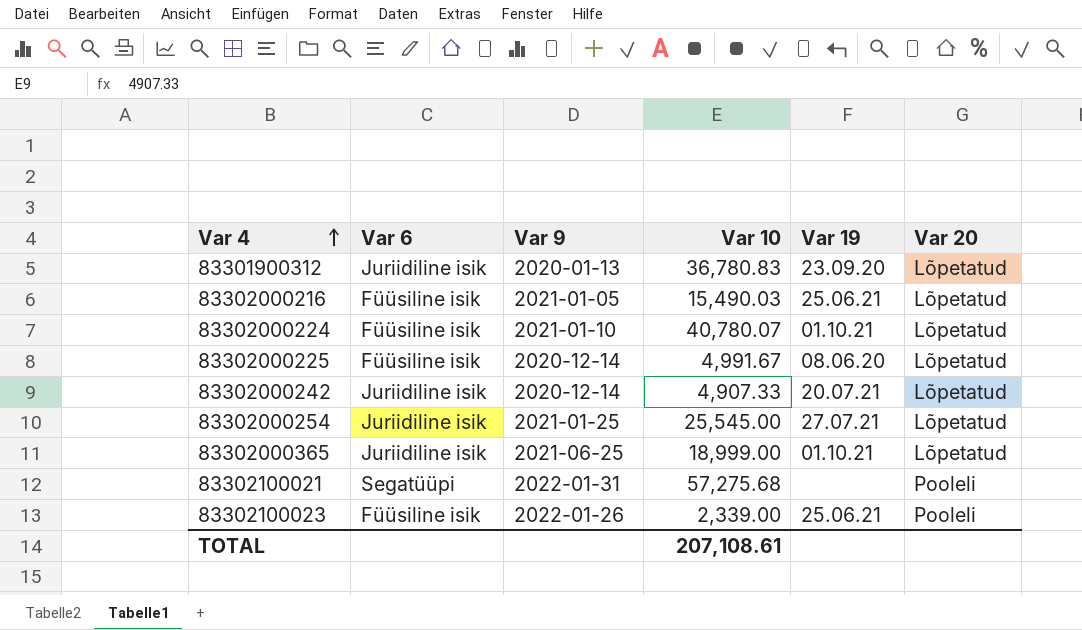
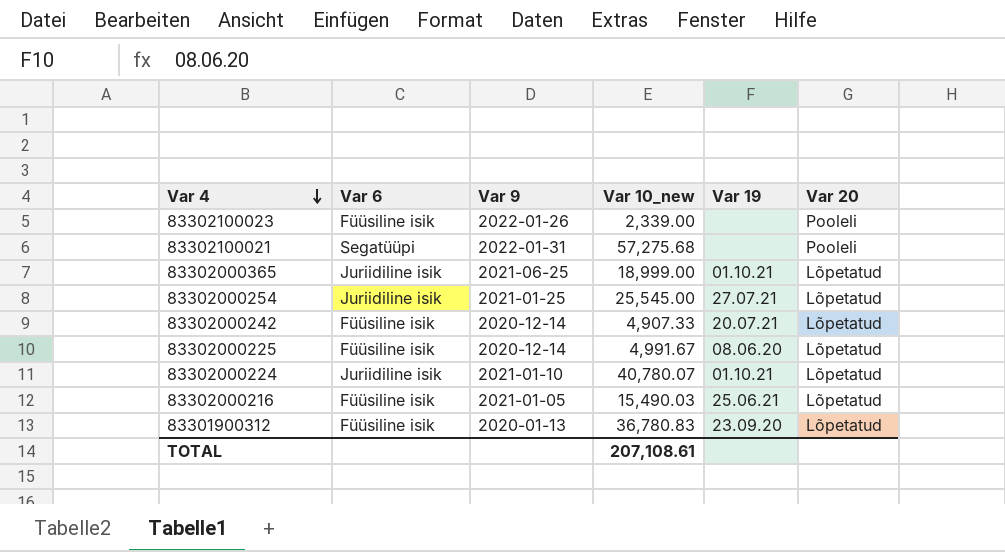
row order: Var 4 ascending -> Var 4 descending
column name: Var 10 -> Var 10_new
83302100023 | Var 19: 25.06.21 -> none
83302000242 | Var 6: Juriidiline isik -> Füüsiline isik
83302000224 | Var 6: Füüsiline isik -> Juriidiline isik
83301900312 | Var 6: Juriidiline isik -> Füüsiline isik

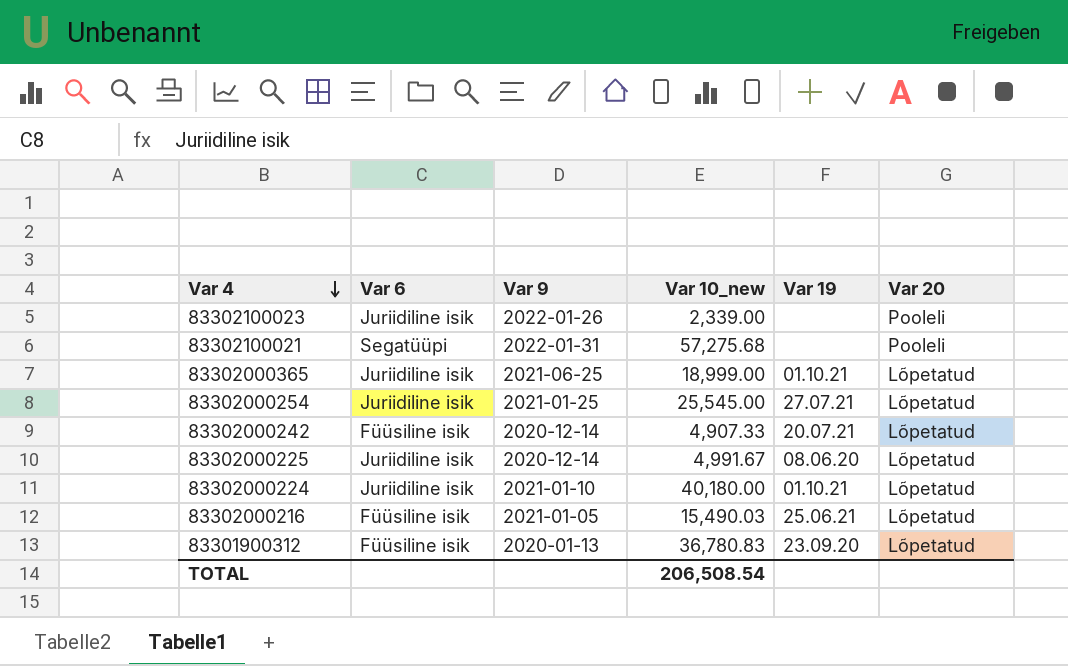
83302100023 | Var 6: Füüsiline isik -> Juriidiline isik
83302000225 | Var 6: Füüsiline isik -> Juriidiline isik
83302000224 | Var 10_new: 40,780.07 -> 40,180.00
TOTAL | Var 10_new: 207,108.61 -> 206,508.54

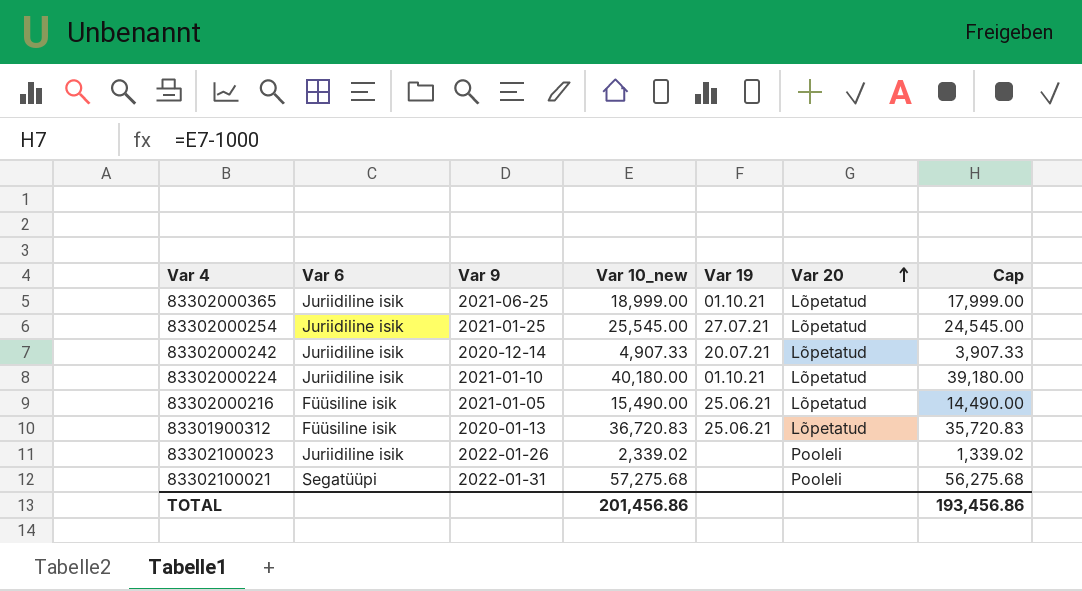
row order: Var 4 descending -> Var 20 ascending
column Cap | formula: none -> [Var 10_new] - 1000
row 83302000225: Juriidiline isik | 2020-12-14 | 4,991.67 | 08.06.20 | Lõpetatud -> none
83302000242 | Var 6: Füüsiline isik -> Juriidiline isik
83302000216 | Var 10_new: 15,490.03 -> 15,490.00
83301900312 | Var 10_new: 36,780.83 -> 36,720.83
83301900312 | Var 19: 23.09.20 -> 25.06.21
83302100023 | Var 10_new: 2,339.00 -> 2,339.02
TOTAL | Var 10_new: 206,508.54 -> 201,456.86

